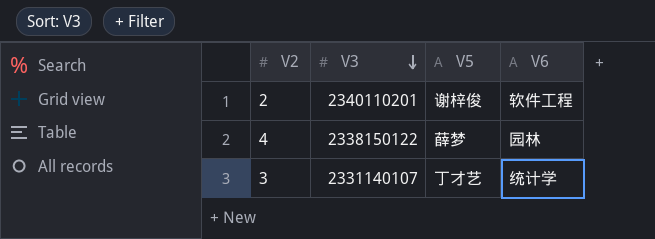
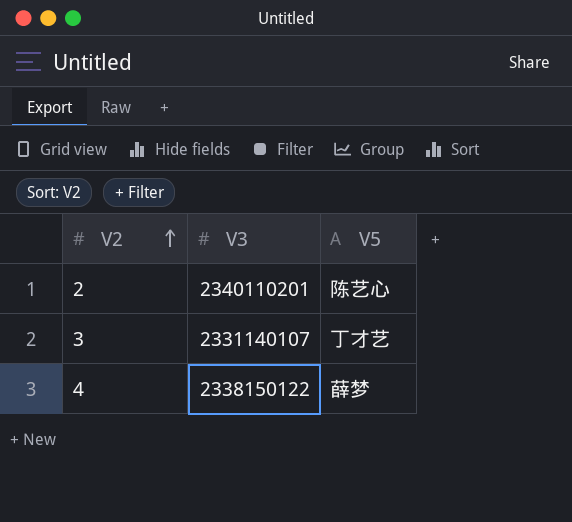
row order: V3 descending -> V2 ascending
column V6 | position: 4 -> none
2 | V5: 谢梓俊 -> 陈艺心

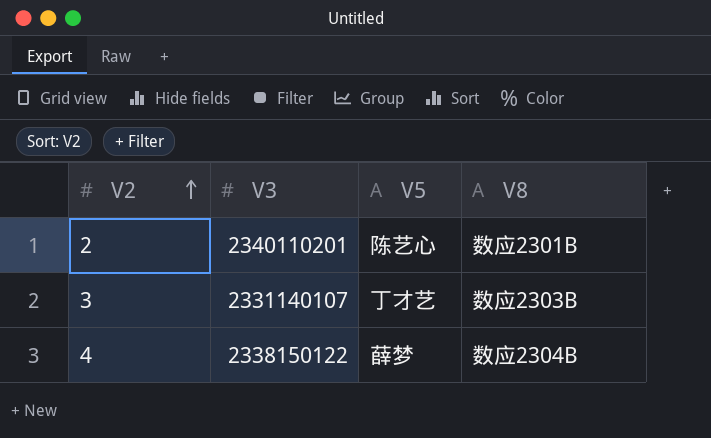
column V8 | position: none -> 4

